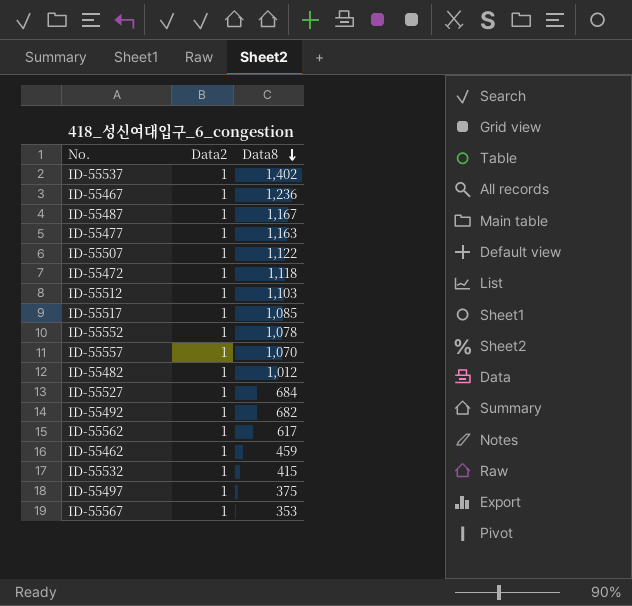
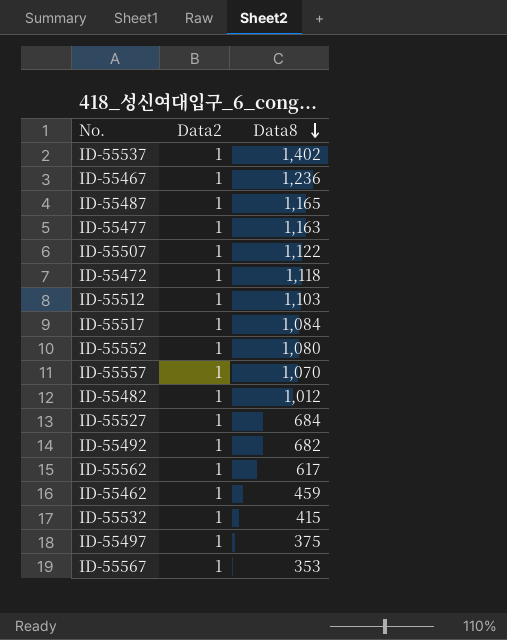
ID-55487 | Data8: 1,167 -> 1,165
ID-55517 | Data8: 1,085 -> 1,084
ID-55552 | Data8: 1,078 -> 1,080

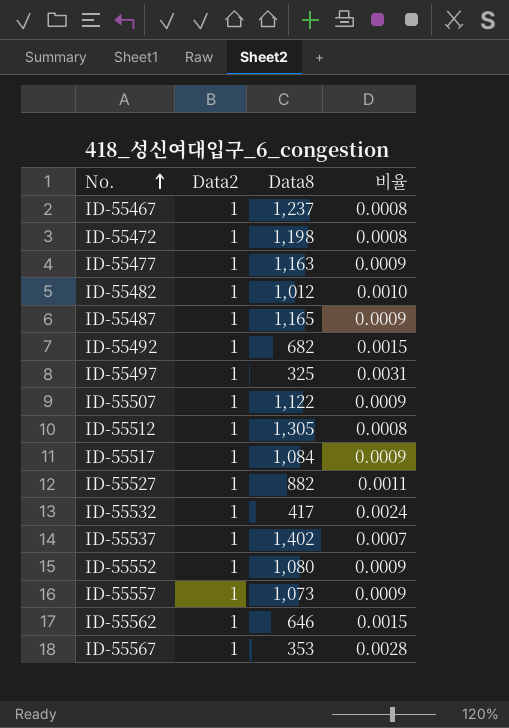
row order: Data8 descending -> No. ascending
column 비율 | formula: none -> [Data2] / [Data8]
row ID-55462: 1 | 459 -> none
ID-55467 | Data8: 1,236 -> 1,237
ID-55472 | Data8: 1,118 -> 1,198
ID-55497 | Data8: 375 -> 325
ID-55512 | Data8: 1,103 -> 1,305
ID-55527 | Data8: 684 -> 882
ID-55532 | Data8: 415 -> 417
ID-55557 | Data8: 1,070 -> 1,073
ID-55562 | Data8: 617 -> 646

